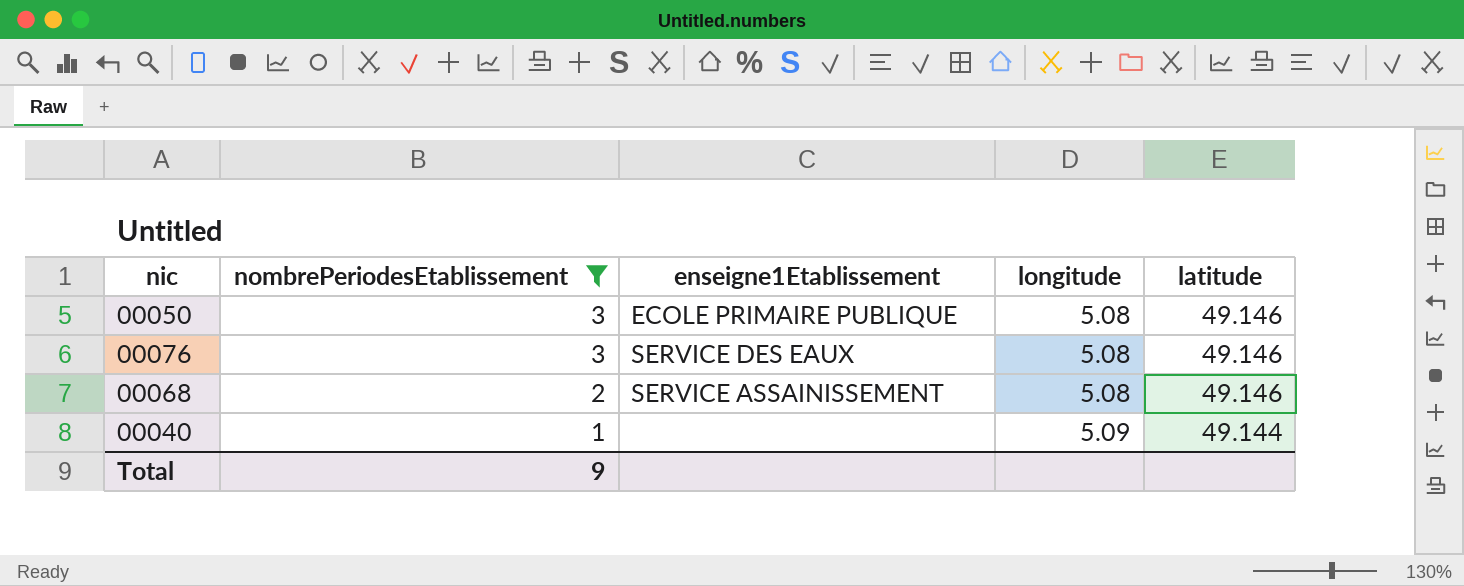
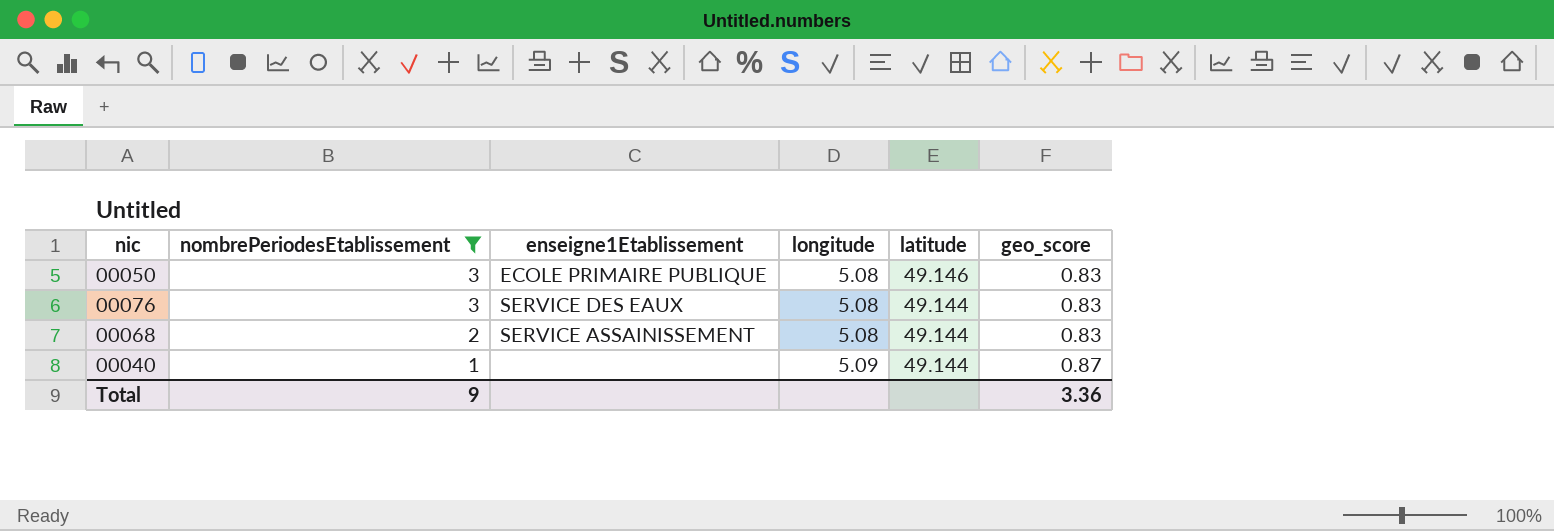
column geo_score | position: none -> 6
00076 | latitude: 49.146 -> 49.144
00068 | latitude: 49.146 -> 49.144

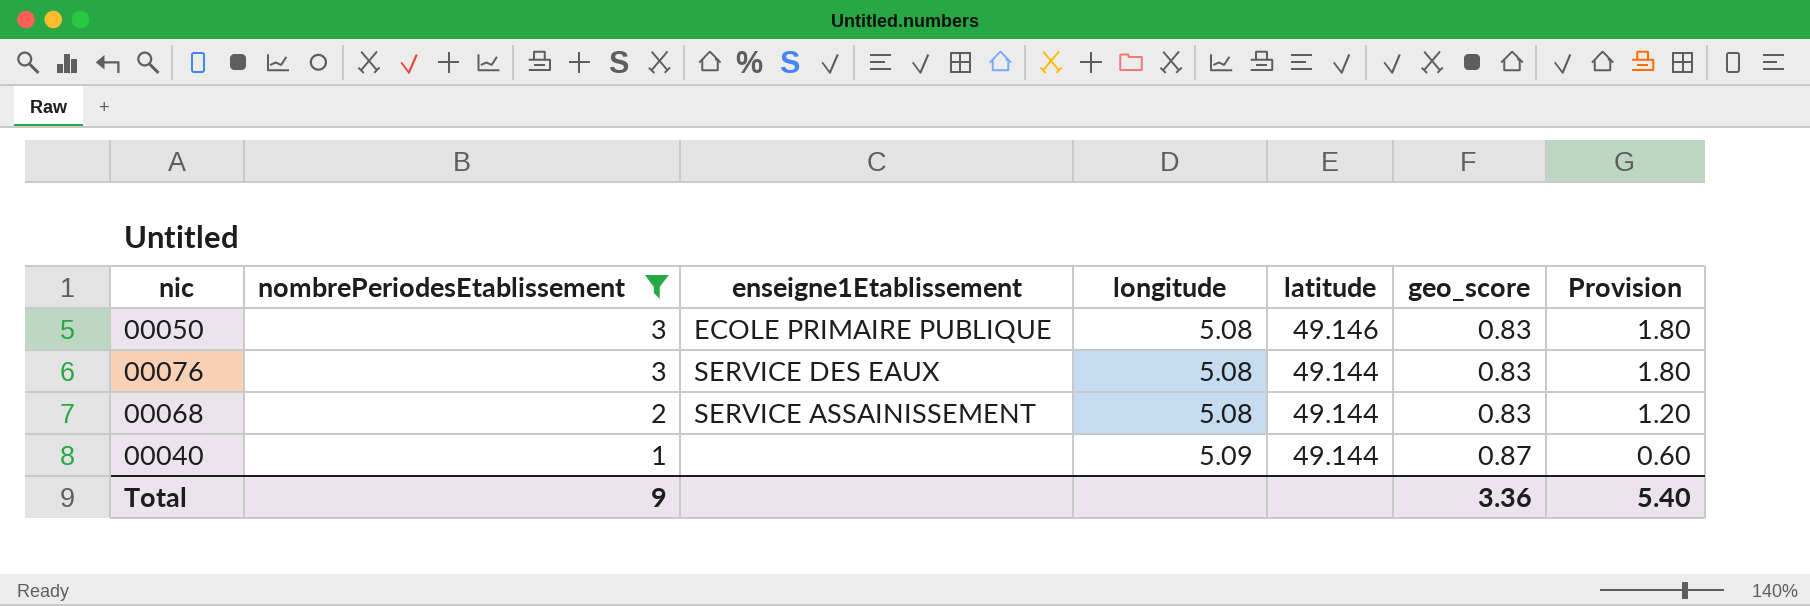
column Provision | formula: none -> [nombrePeriodesEtablissement] * 0.6

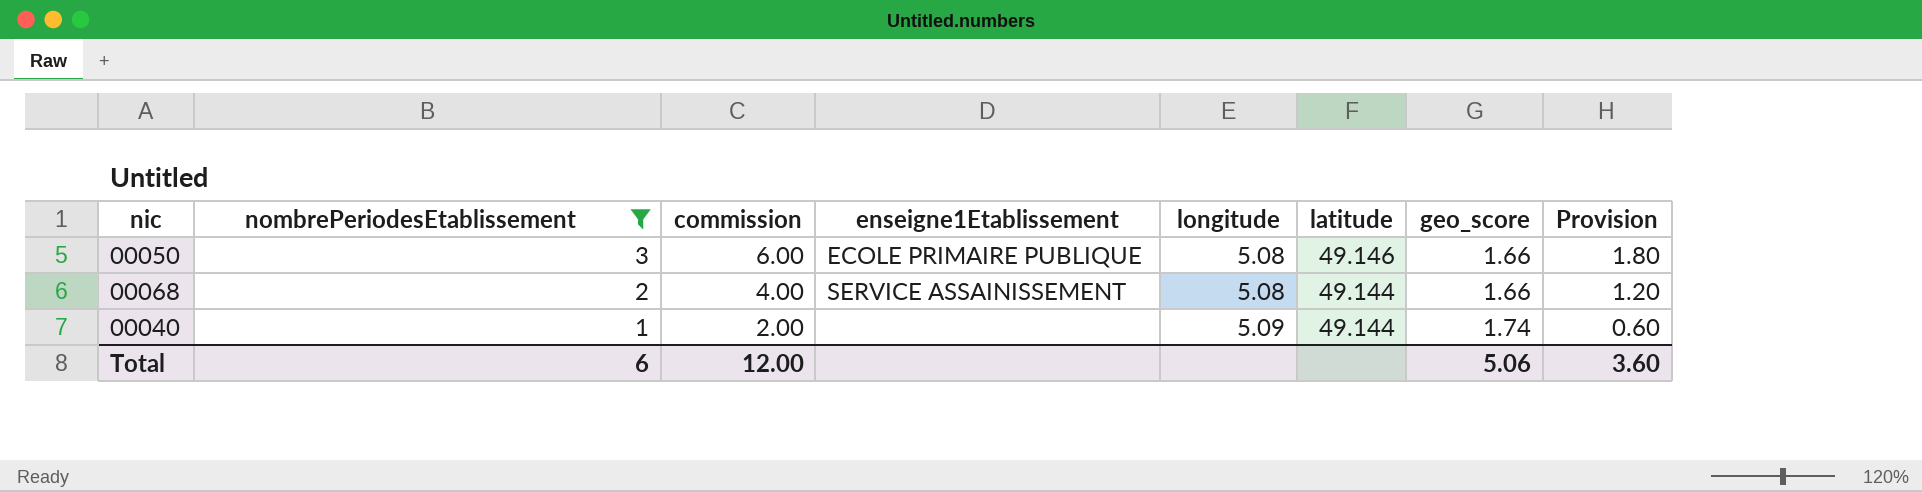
column commission | formula: none -> [nombrePeriodesEtablissement] * 2
row 00076: 3 | SERVICE DES EAUX | 5.08 | 49.144 | 0.83 | 1.80 -> none
00050 | geo_score: 0.83 -> 1.66
00068 | geo_score: 0.83 -> 1.66
00040 | geo_score: 0.87 -> 1.74
Total | nombrePeriodesEtablissement: 9 -> 6
Total | geo_score: 3.36 -> 5.06
Total | Provision: 5.40 -> 3.60

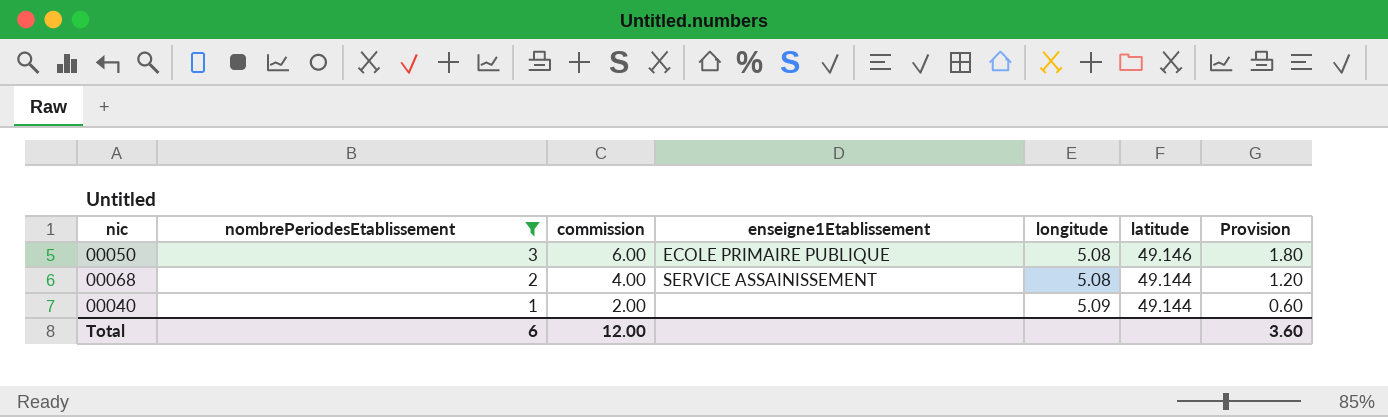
column geo_score | position: 7 -> none

